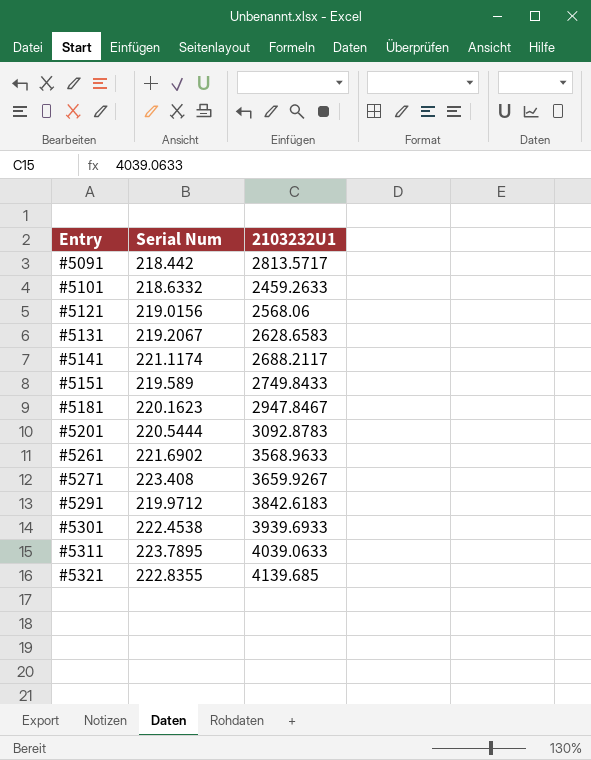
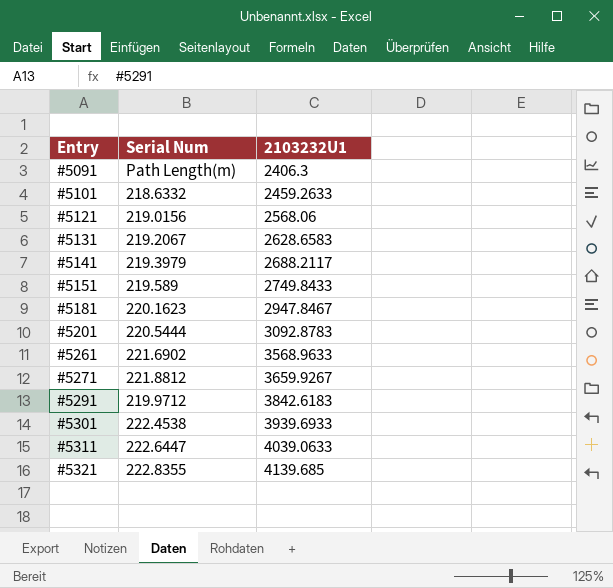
#5091 | Serial Num: 218.442 -> Path Length(m)
#5091 | 2103232U1: 2813.5717 -> 2406.3
#5141 | Serial Num: 221.1174 -> 219.3979
#5271 | Serial Num: 223.408 -> 221.8812
#5311 | Serial Num: 223.7895 -> 222.6447

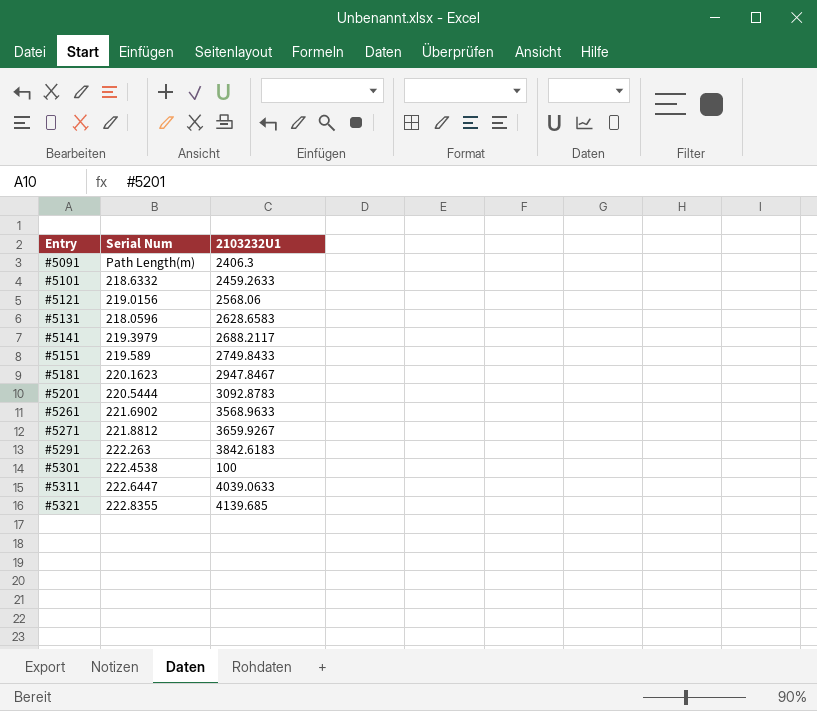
#5131 | Serial Num: 219.2067 -> 218.0596
#5291 | Serial Num: 219.9712 -> 222.263
#5301 | 2103232U1: 3939.6933 -> 100

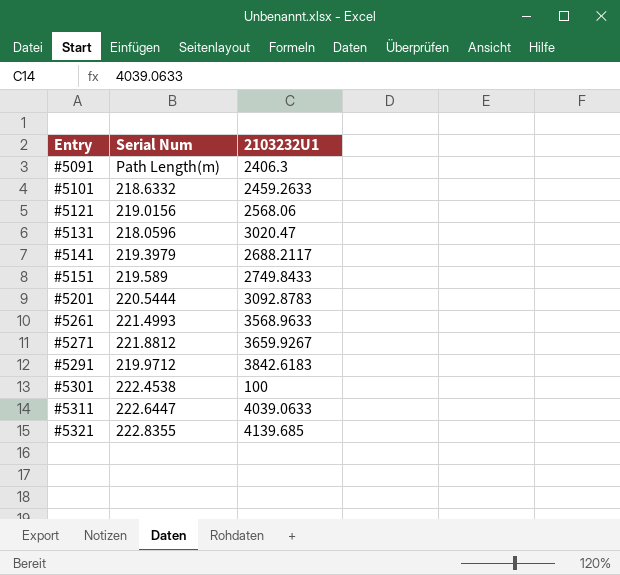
row #5181: 220.1623 | 2947.8467 -> none
#5131 | 2103232U1: 2628.6583 -> 3020.47
#5261 | Serial Num: 221.6902 -> 221.4993
#5291 | Serial Num: 222.263 -> 219.9712

